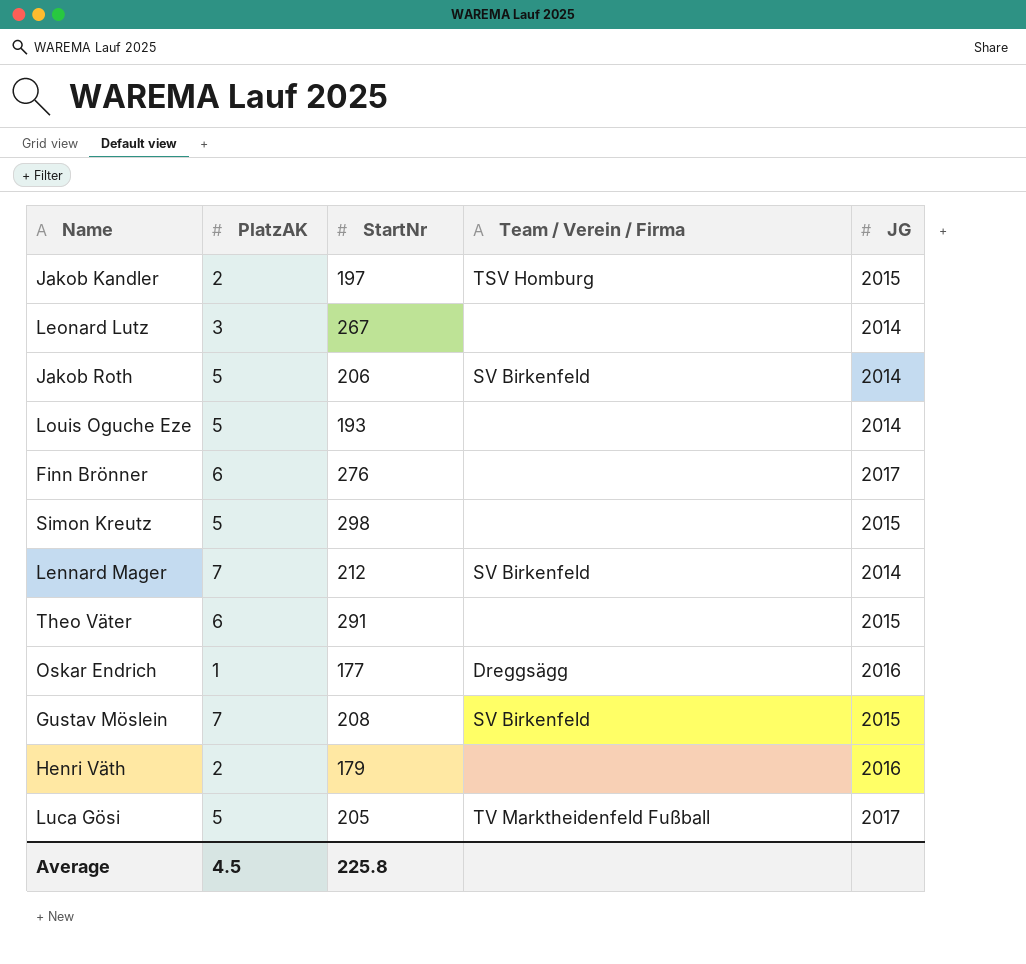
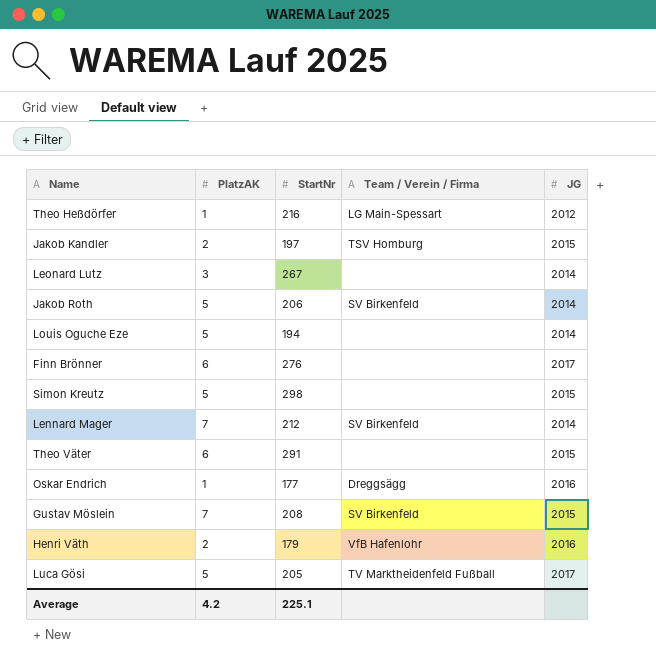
row Theo Heßdörfer: none -> 1 | 216 | LG Main-Spessart | 2012
Louis Oguche Eze | StartNr: 193 -> 194
Henri Väth | Team / Verein / Firma: none -> VfB Hafenlohr
Average | PlatzAK: 4.5 -> 4.2
Average | StartNr: 225.8 -> 225.1

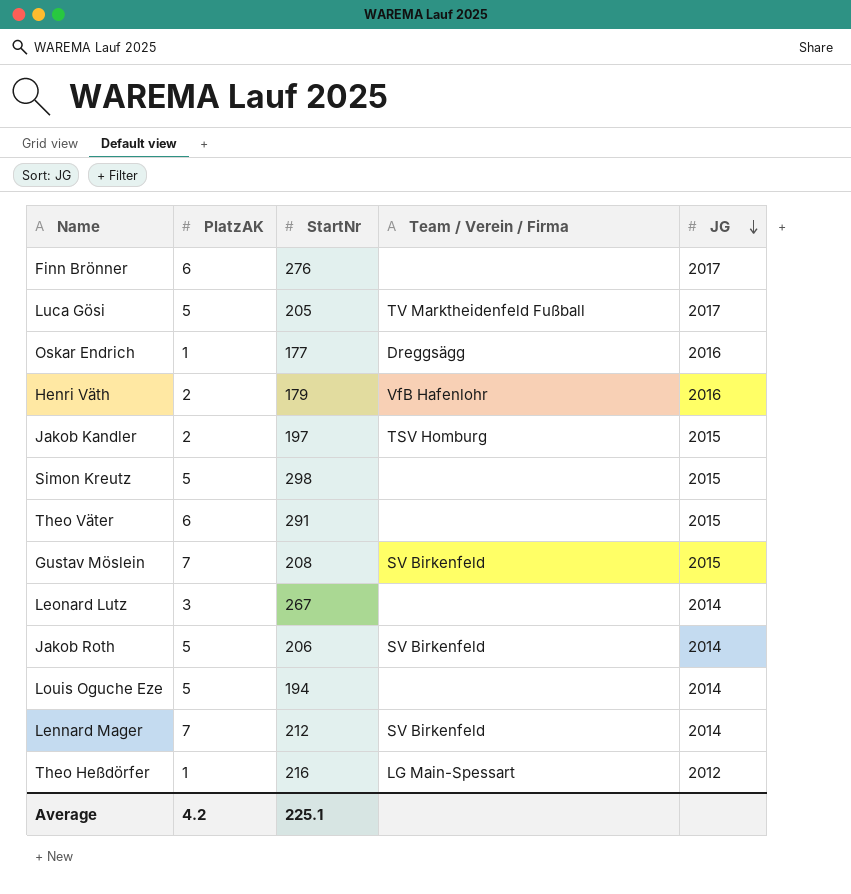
row order: none -> JG descending

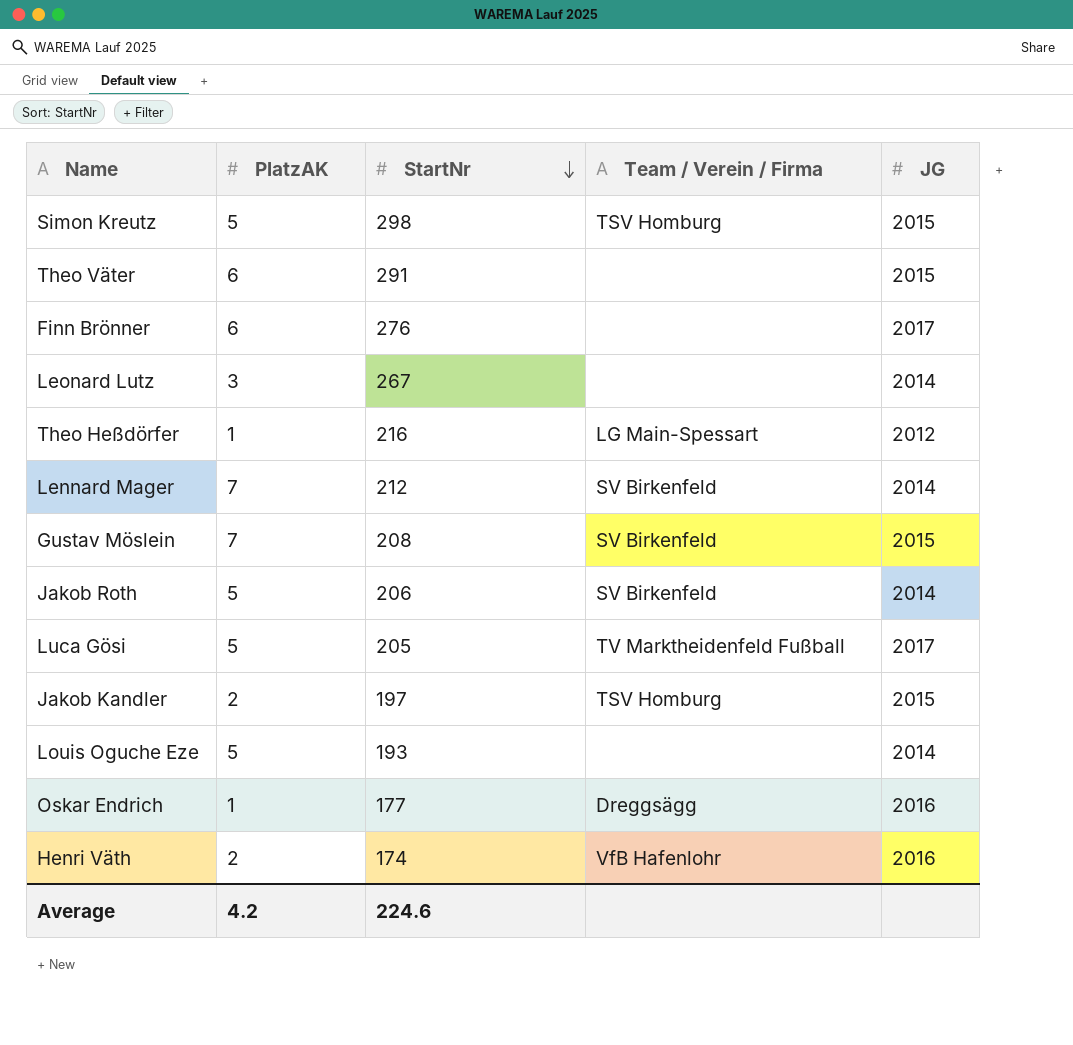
row order: JG descending -> StartNr descending
Simon Kreutz | Team / Verein / Firma: none -> TSV Homburg
Louis Oguche Eze | StartNr: 194 -> 193
Henri Väth | StartNr: 179 -> 174
Average | StartNr: 225.1 -> 224.6

